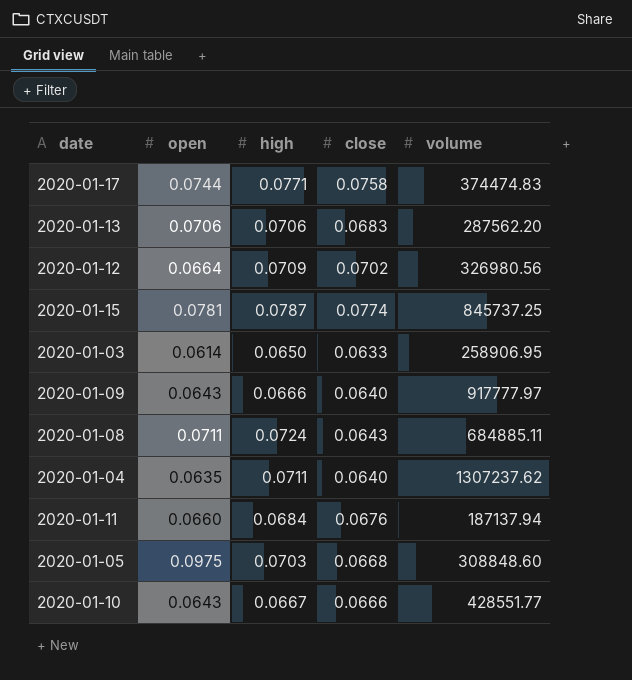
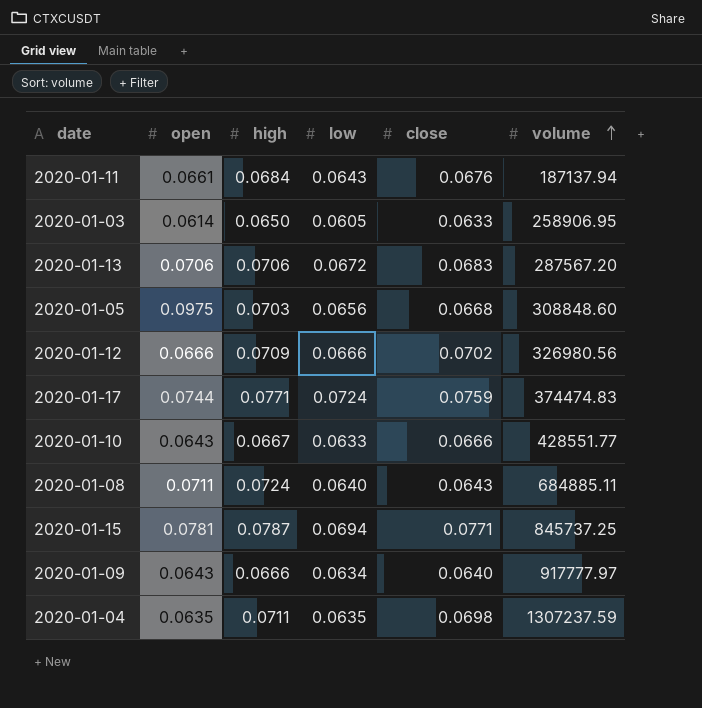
row order: none -> volume ascending
column low | position: none -> 4
2020-01-11 | open: 0.0660 -> 0.0661
2020-01-13 | volume: 287562.20 -> 287567.20
2020-01-12 | open: 0.0664 -> 0.0666
2020-01-17 | close: 0.0758 -> 0.0759
2020-01-15 | close: 0.0774 -> 0.0771
2020-01-04 | close: 0.0640 -> 0.0698
2020-01-04 | volume: 1307237.62 -> 1307237.59

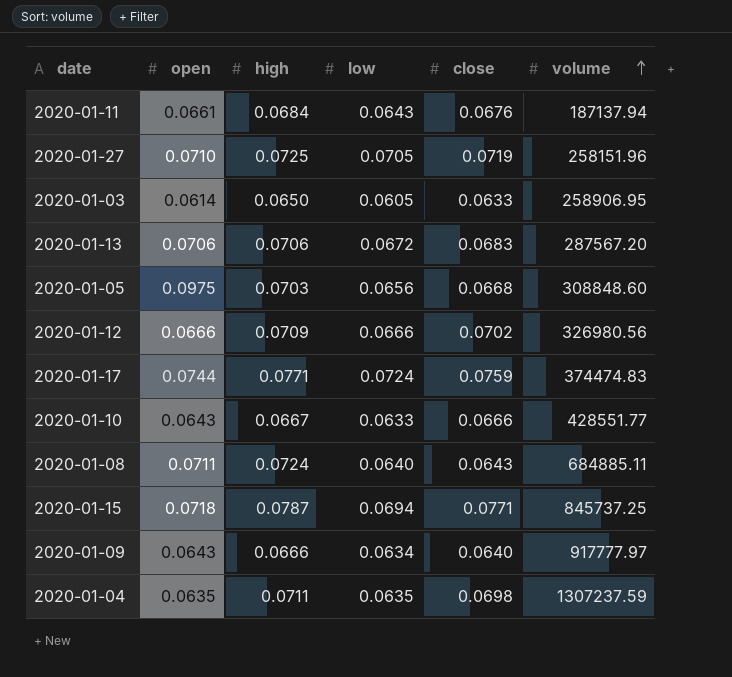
row 2020-01-27: none -> 0.0710 | 0.0725 | 0.0705 | 0.0719 | 258151.96
2020-01-15 | open: 0.0781 -> 0.0718

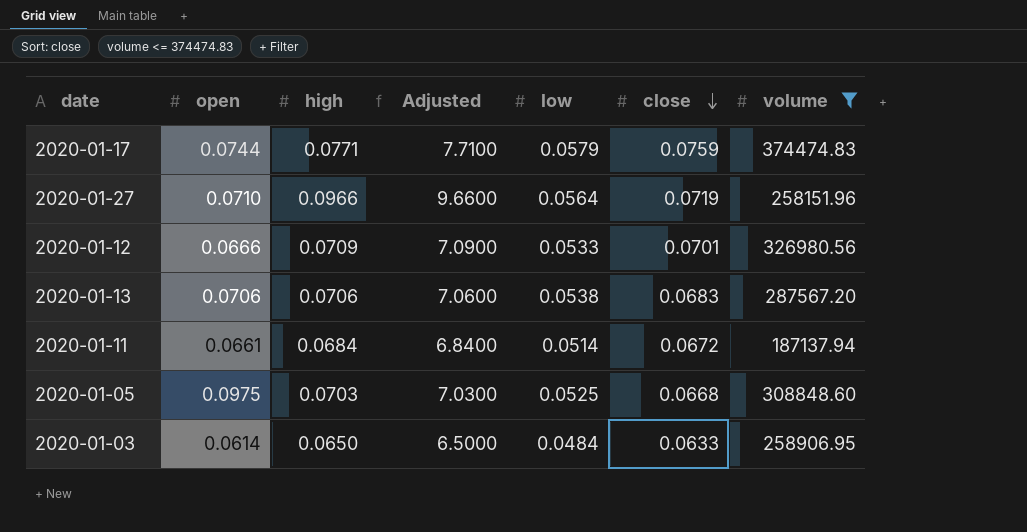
filter: none -> volume <= 374474.83
row order: volume ascending -> close descending
column Adjusted | formula: none -> [high] * 100
2020-01-17 | low: 0.0724 -> 0.0579
2020-01-27 | high: 0.0725 -> 0.0966
2020-01-27 | low: 0.0705 -> 0.0564
2020-01-12 | low: 0.0666 -> 0.0533
2020-01-12 | close: 0.0702 -> 0.0701
2020-01-13 | low: 0.0672 -> 0.0538
2020-01-11 | low: 0.0643 -> 0.0514
2020-01-11 | close: 0.0676 -> 0.0672
2020-01-05 | low: 0.0656 -> 0.0525
2020-01-03 | low: 0.0605 -> 0.0484

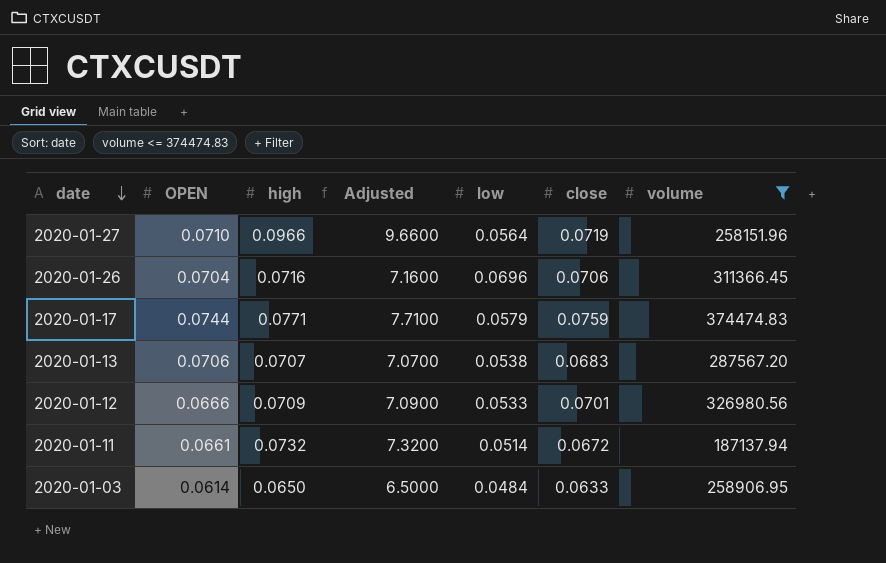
row order: close descending -> date descending
column name: open -> OPEN
row 2020-01-05: 0.0975 | 0.0703 | 7.0300 | 0.0525 | 0.0668 | 308848.60 -> none
row 2020-01-26: none -> 0.0704 | 0.0716 | 7.1600 | 0.0696 | 0.0706 | 311366.45
2020-01-13 | high: 0.0706 -> 0.0707
2020-01-13 | Adjusted: 7.0600 -> 7.0700
2020-01-11 | high: 0.0684 -> 0.0732
2020-01-11 | Adjusted: 6.8400 -> 7.3200

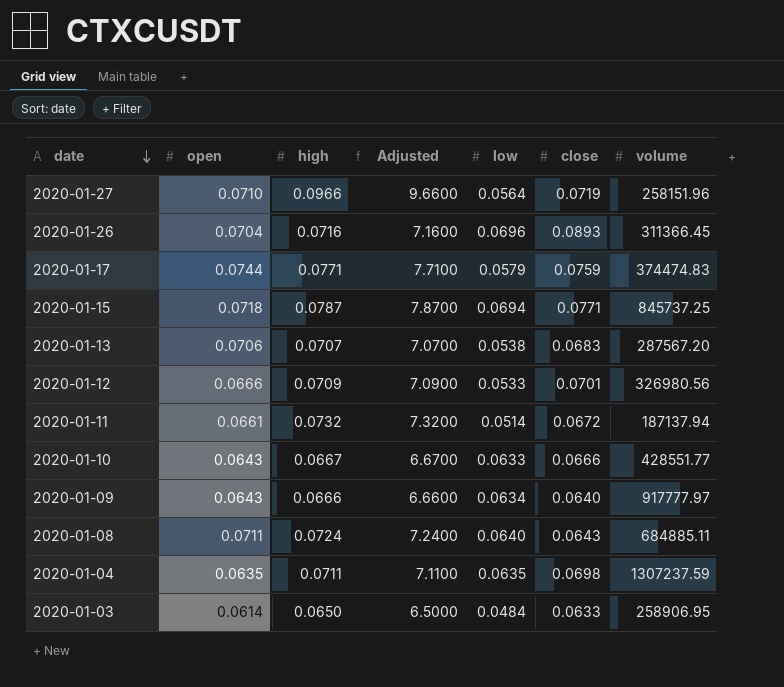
filter: volume <= 374474.83 -> none
column name: OPEN -> open
2020-01-26 | close: 0.0706 -> 0.0893

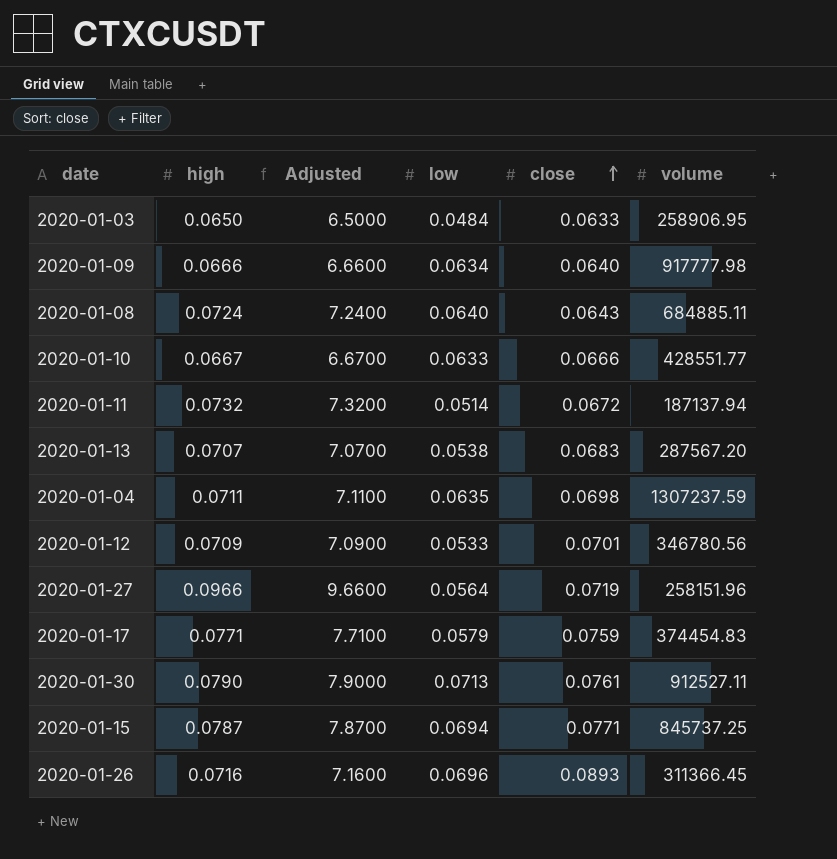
row order: date descending -> close ascending
column open | position: 2 -> none
2020-01-09 | volume: 917777.97 -> 917777.98
2020-01-12 | volume: 326980.56 -> 346780.56
2020-01-17 | volume: 374474.83 -> 374454.83
row 2020-01-30: none -> 0.0790 | 7.9000 | 0.0713 | 0.0761 | 912527.11

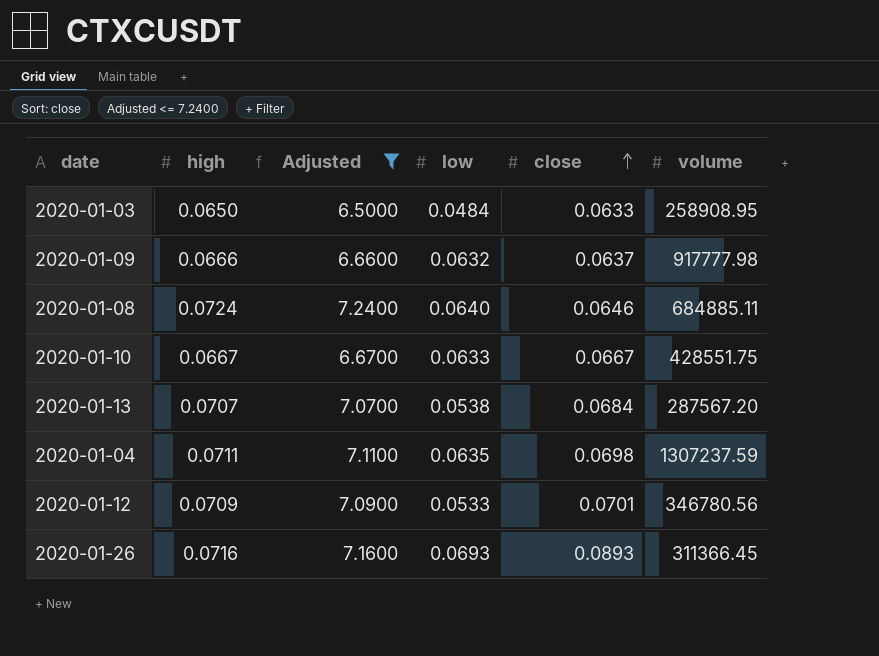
filter: none -> Adjusted <= 7.2400
2020-01-03 | volume: 258906.95 -> 258908.95
2020-01-09 | low: 0.0634 -> 0.0632
2020-01-09 | close: 0.0640 -> 0.0637
2020-01-08 | close: 0.0643 -> 0.0646
2020-01-10 | close: 0.0666 -> 0.0667
2020-01-10 | volume: 428551.77 -> 428551.75
2020-01-13 | close: 0.0683 -> 0.0684
2020-01-26 | low: 0.0696 -> 0.0693

